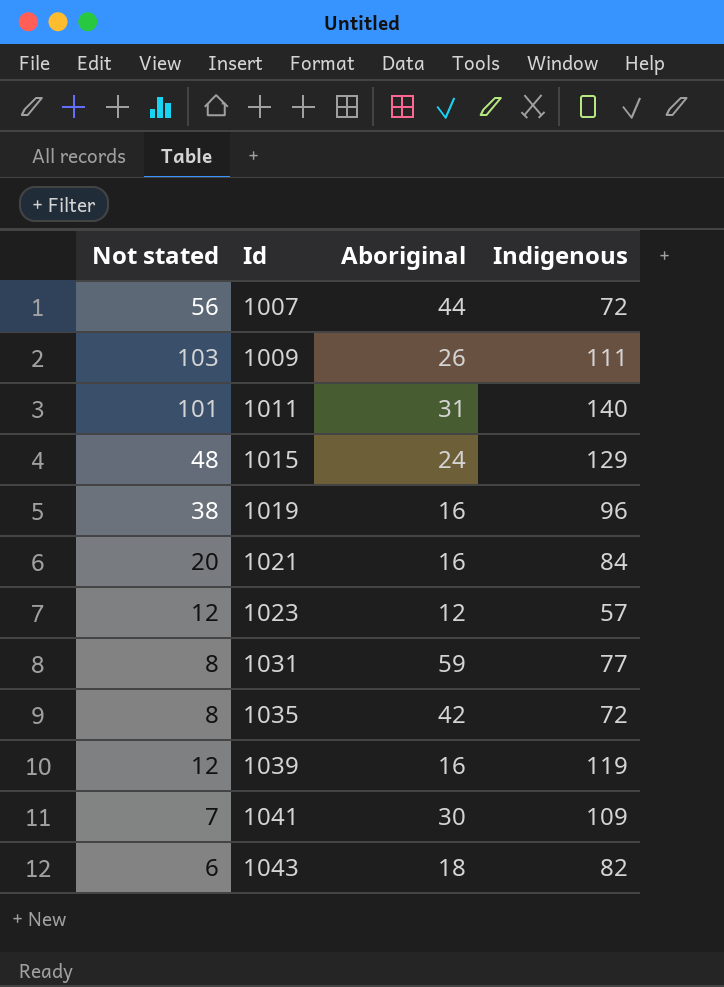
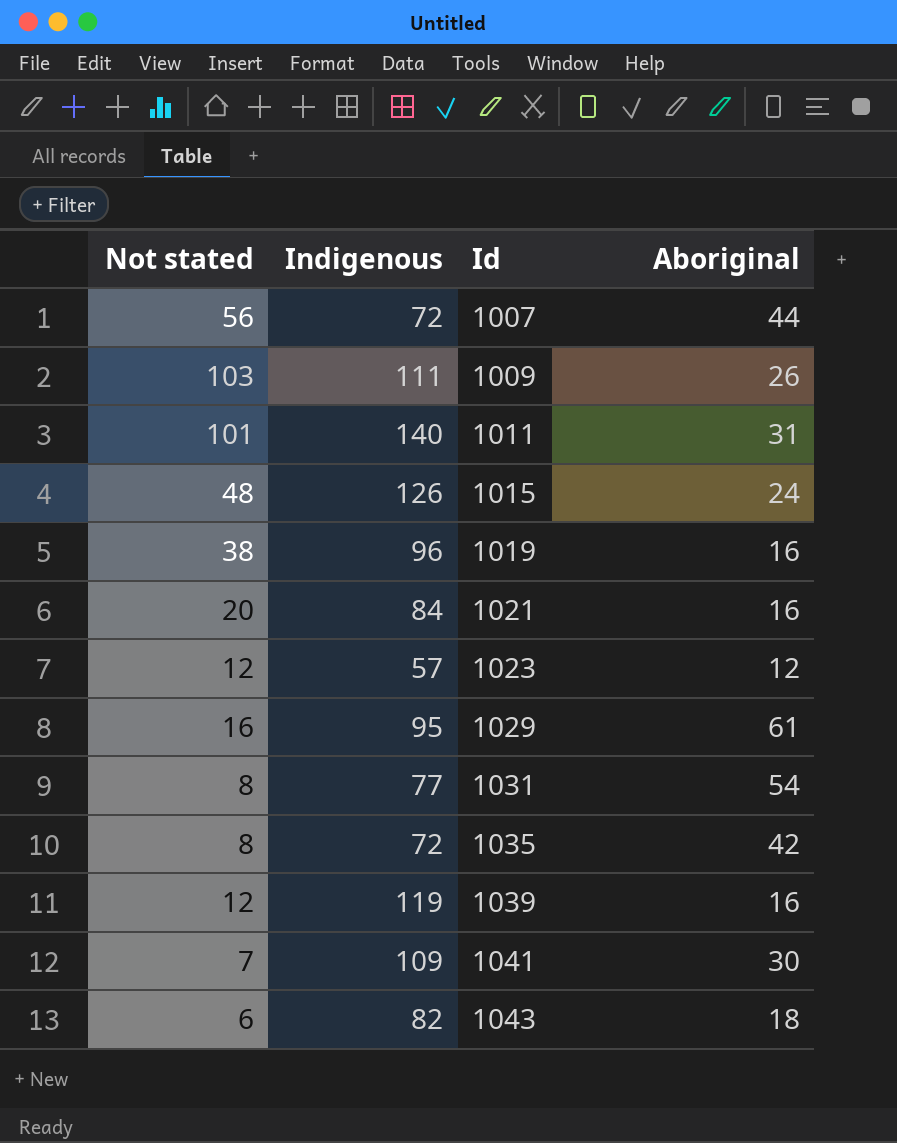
column Indigenous | position: 4 -> 2
1015 | Indigenous: 129 -> 126
row 1029: none -> 16 | 95 | 61
1031 | Aboriginal: 59 -> 54

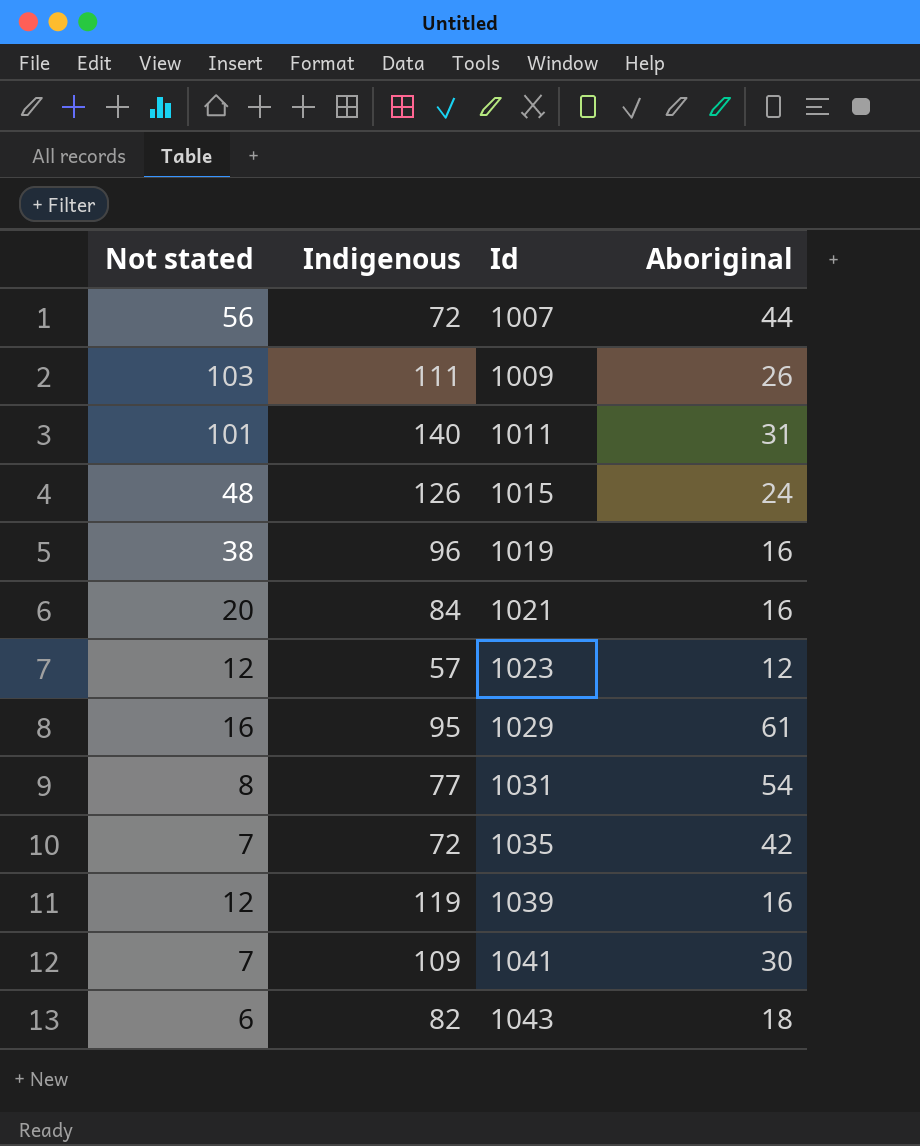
1035 | Not stated: 8 -> 7

